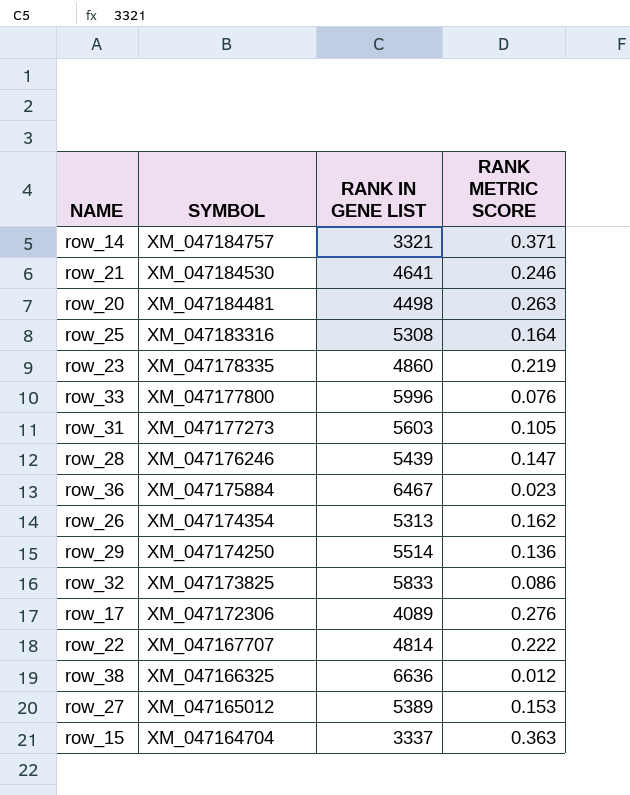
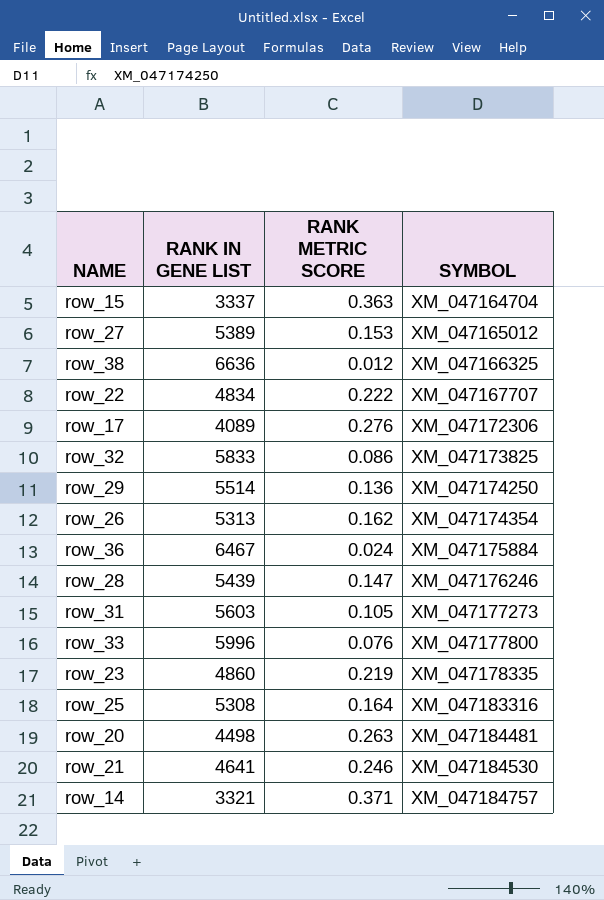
row order: SYMBOL descending -> SYMBOL ascending
column SYMBOL | position: 2 -> 4
row_22 | RANK IN GENE LIST: 4814 -> 4834
row_36 | RANK METRIC SCORE: 0.023 -> 0.024

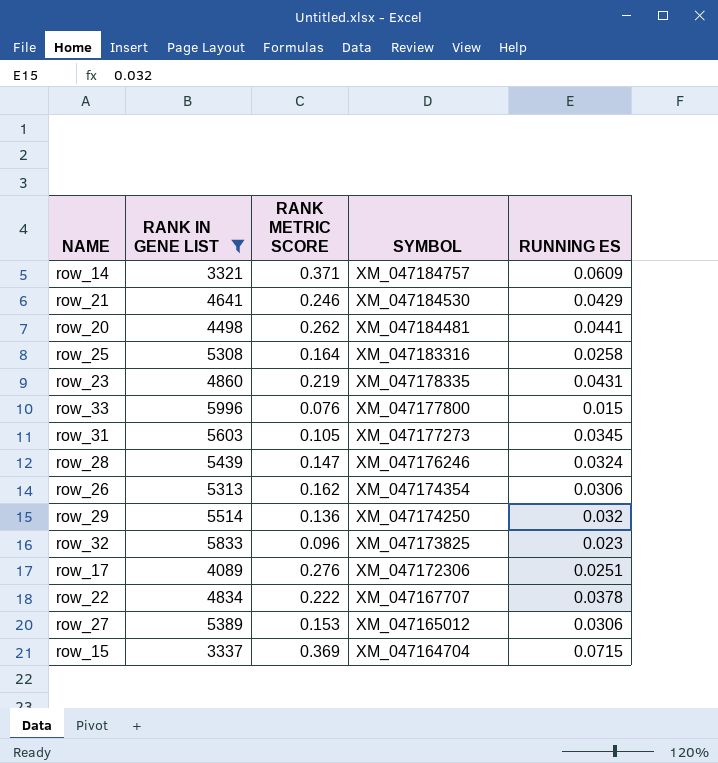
filter: none -> RANK IN GENE LIST <= 5996
row order: SYMBOL ascending -> SYMBOL descending
column RUNNING ES | position: none -> 5
row_20 | RANK METRIC SCORE: 0.263 -> 0.262
row_32 | RANK METRIC SCORE: 0.086 -> 0.096
row_15 | RANK METRIC SCORE: 0.363 -> 0.369

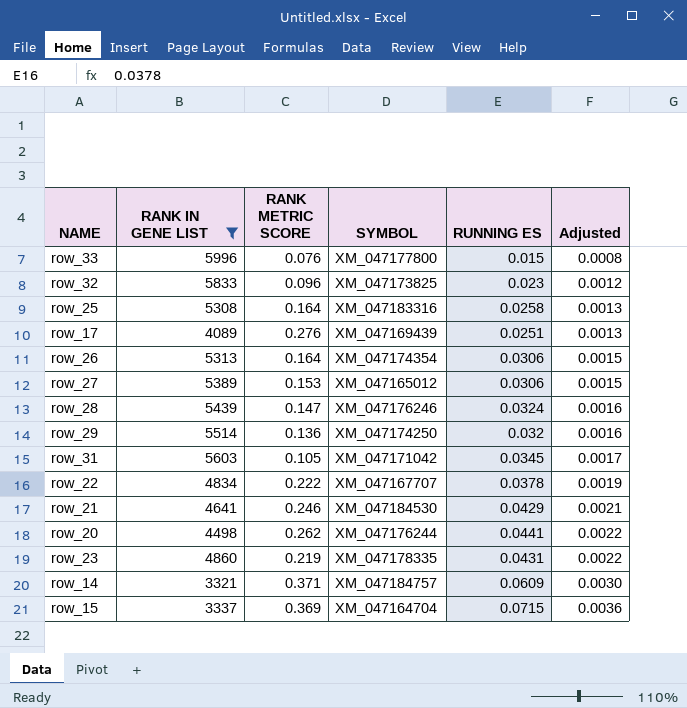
row order: SYMBOL descending -> Adjusted ascending
column Adjusted | formula: none -> [RUNNING ES] * 0.05
row_17 | SYMBOL: XM_047172306 -> XM_047169439
row_26 | RANK METRIC SCORE: 0.162 -> 0.164
row_31 | SYMBOL: XM_047177273 -> XM_047171042
row_20 | SYMBOL: XM_047184481 -> XM_047176244

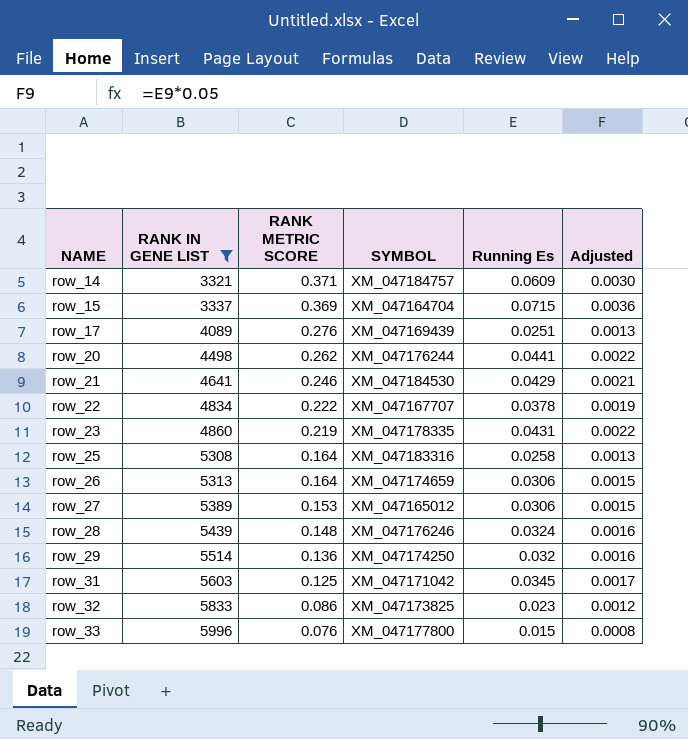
row order: Adjusted ascending -> NAME ascending
column name: RUNNING ES -> Running Es
row_26 | SYMBOL: XM_047174354 -> XM_047174659
row_28 | RANK METRIC SCORE: 0.147 -> 0.148
row_31 | RANK METRIC SCORE: 0.105 -> 0.125
row_32 | RANK METRIC SCORE: 0.096 -> 0.086

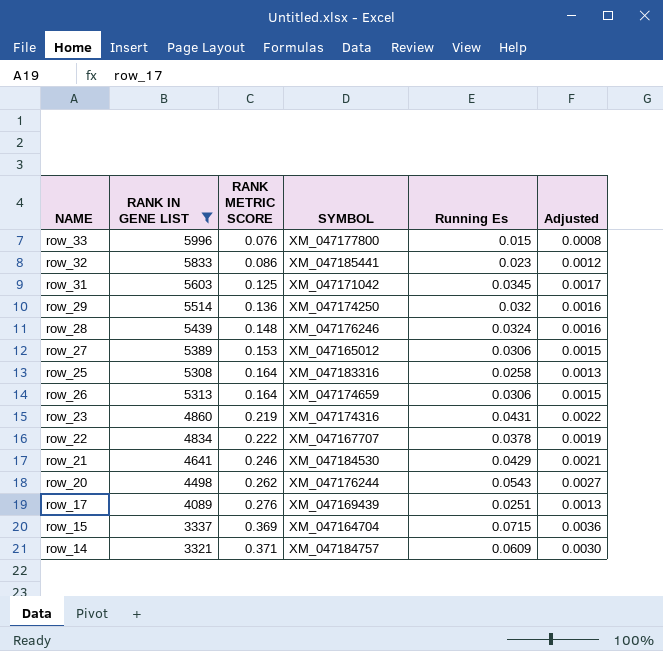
row order: NAME ascending -> RANK METRIC SCORE ascending
row_32 | SYMBOL: XM_047173825 -> XM_047185441
row_23 | SYMBOL: XM_047178335 -> XM_047174316
row_20 | Running Es: 0.0441 -> 0.0543
row_20 | Adjusted: 0.0022 -> 0.0027

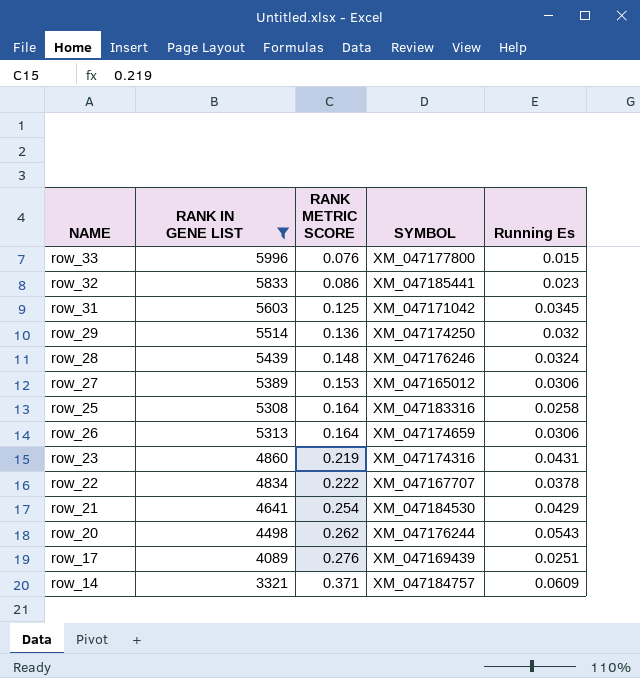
column Adjusted | formula: [Running Es] * 0.05 -> none
row row_15: 3337 | 0.369 | XM_047164704 | 0.0715 | 0.0036 -> none
row_21 | RANK METRIC SCORE: 0.246 -> 0.254

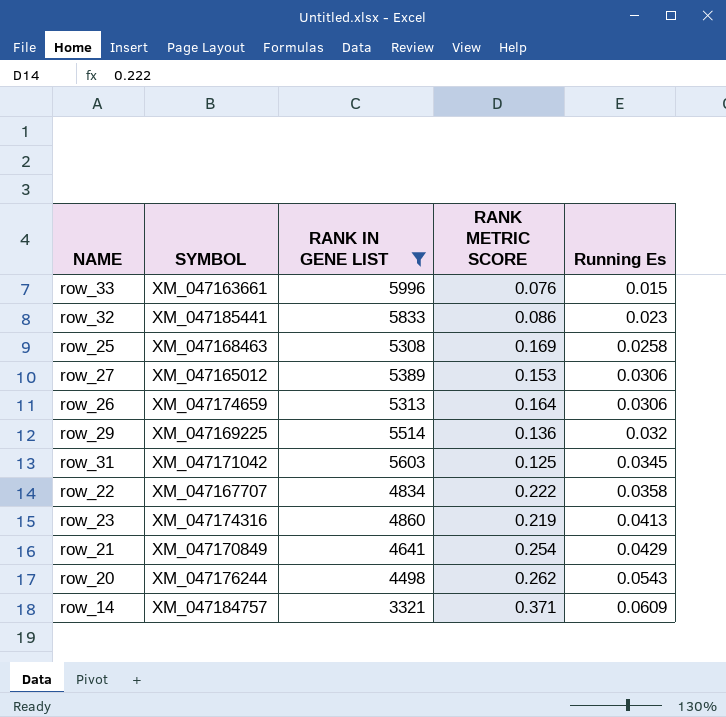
row order: RANK METRIC SCORE ascending -> Running Es ascending
column SYMBOL | position: 4 -> 2
row row_28: 5439 | 0.148 | XM_047176246 | 0.0324 -> none
row row_17: 4089 | 0.276 | XM_047169439 | 0.0251 -> none
row_33 | SYMBOL: XM_047177800 -> XM_047163661
row_25 | SYMBOL: XM_047183316 -> XM_047168463
row_25 | RANK METRIC SCORE: 0.164 -> 0.169
row_29 | SYMBOL: XM_047174250 -> XM_047169225
row_22 | Running Es: 0.0378 -> 0.0358
row_23 | Running Es: 0.0431 -> 0.0413
row_21 | SYMBOL: XM_047184530 -> XM_047170849

